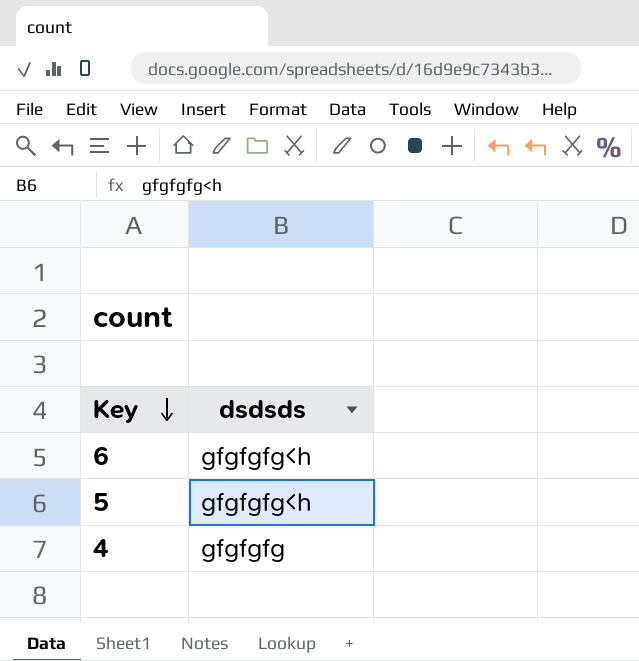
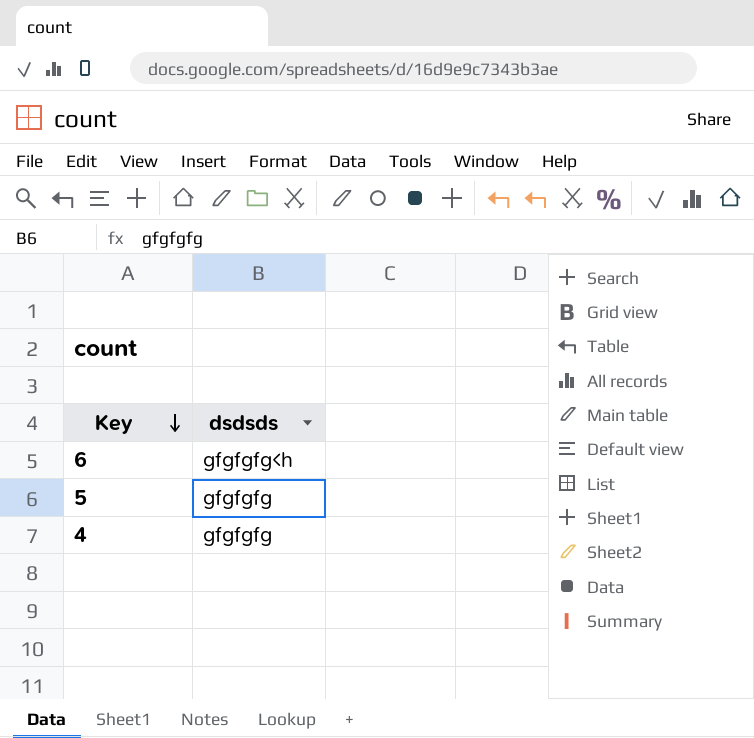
5 | dsdsds: gfgfgfg<h -> gfgfgfg

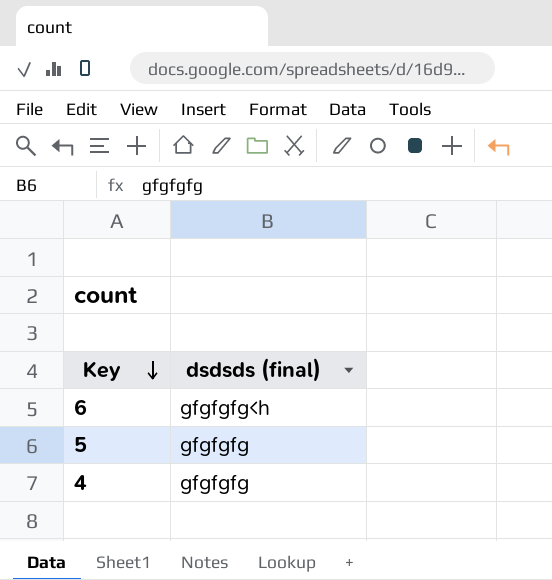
column name: dsdsds -> dsdsds (final)

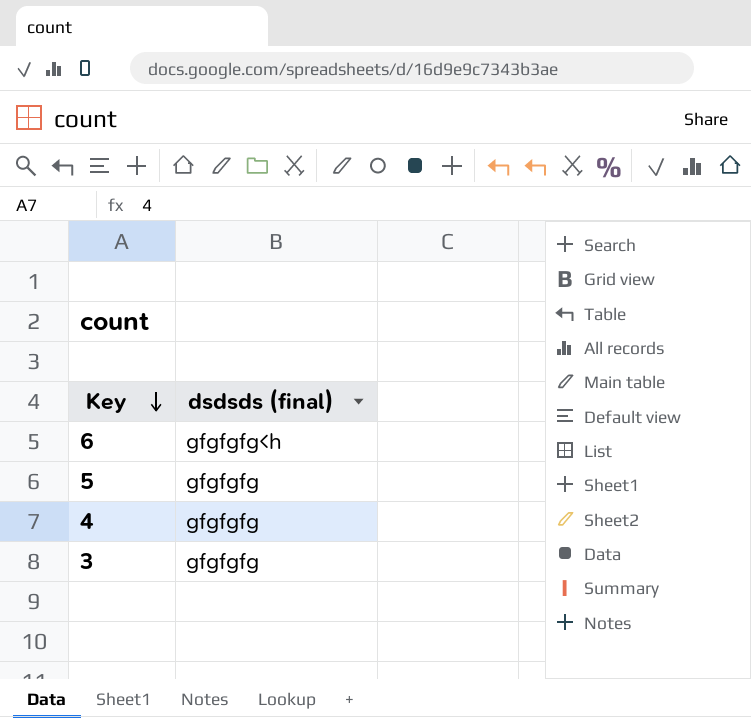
row 3: none -> gfgfgfg

